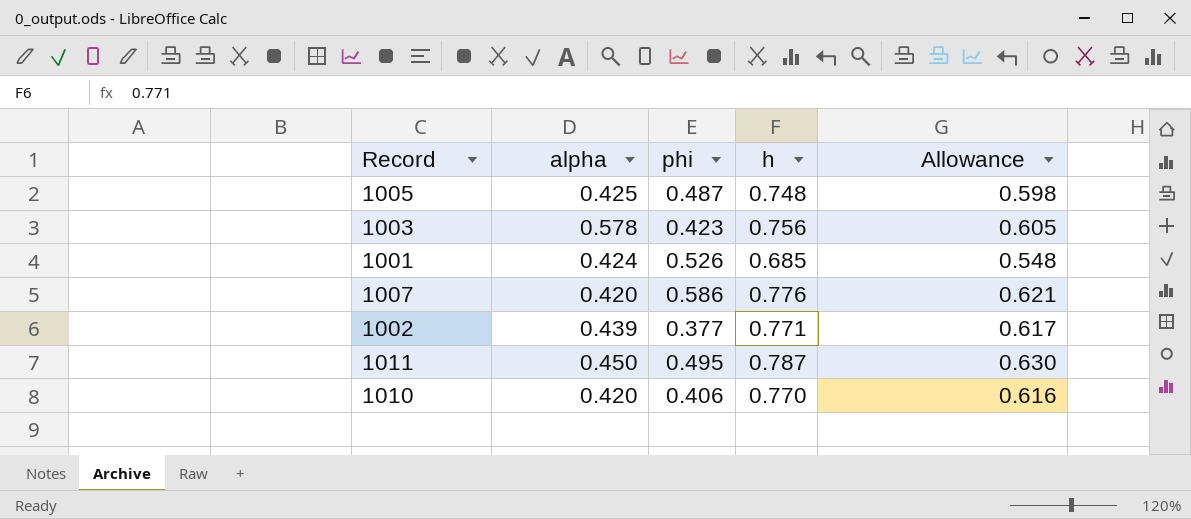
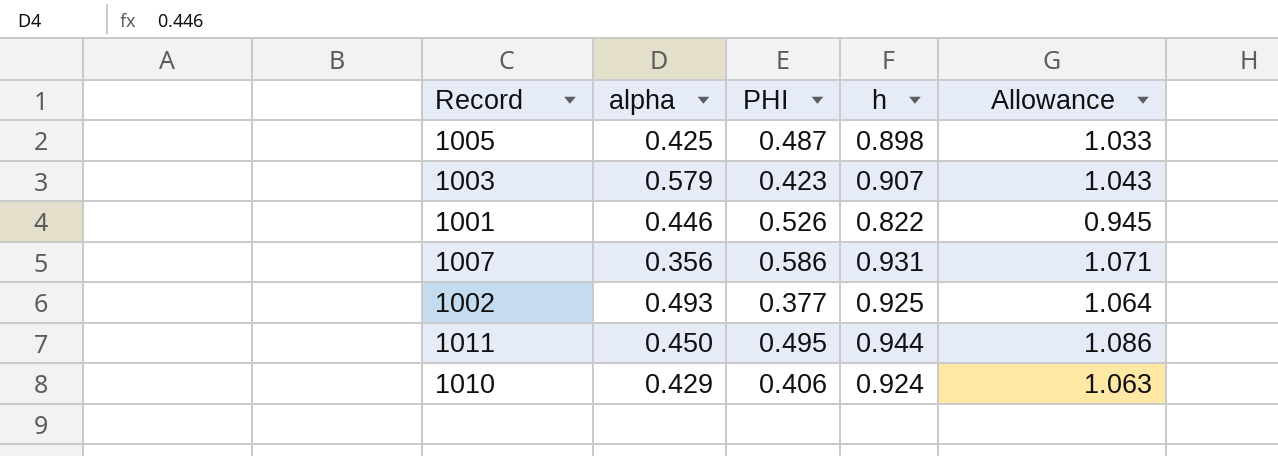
column name: phi -> PHI
column Allowance | formula: [h] * 0.8 -> [h] * 1.15
1005 | h: 0.748 -> 0.898
1003 | alpha: 0.578 -> 0.579
1003 | h: 0.756 -> 0.907
1001 | alpha: 0.424 -> 0.446
1001 | h: 0.685 -> 0.822
1007 | alpha: 0.420 -> 0.356
1007 | h: 0.776 -> 0.931
1002 | alpha: 0.439 -> 0.493
1002 | h: 0.771 -> 0.925
1011 | h: 0.787 -> 0.944
1010 | alpha: 0.420 -> 0.429
1010 | h: 0.770 -> 0.924

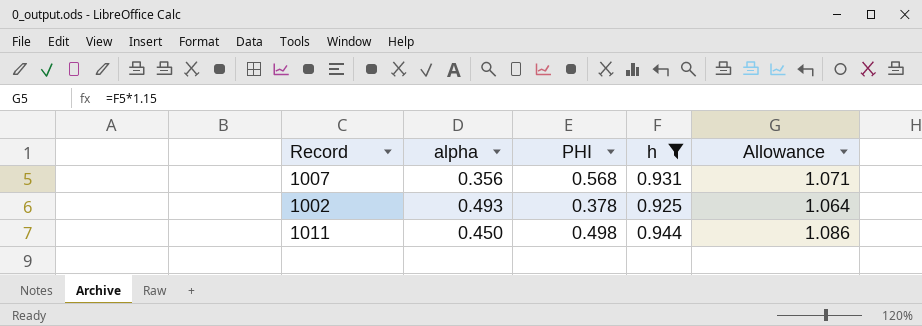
filter: none -> h >= 0.925
1007 | PHI: 0.586 -> 0.568
1002 | PHI: 0.377 -> 0.378
1011 | PHI: 0.495 -> 0.498

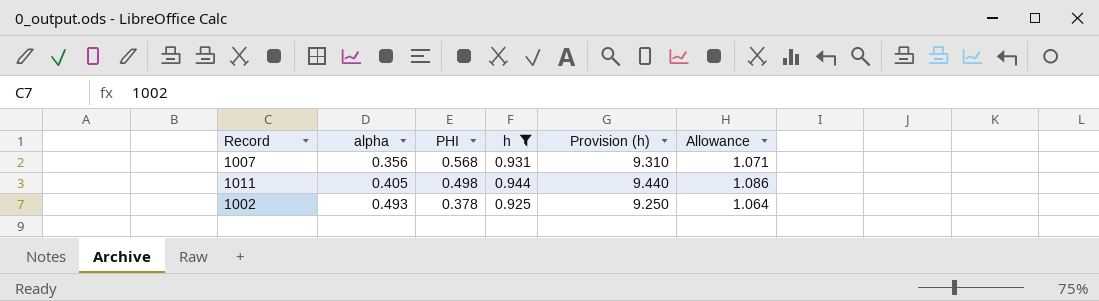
row order: none -> alpha ascending
column Provision (h) | formula: none -> [h] * 10
1011 | alpha: 0.450 -> 0.405

